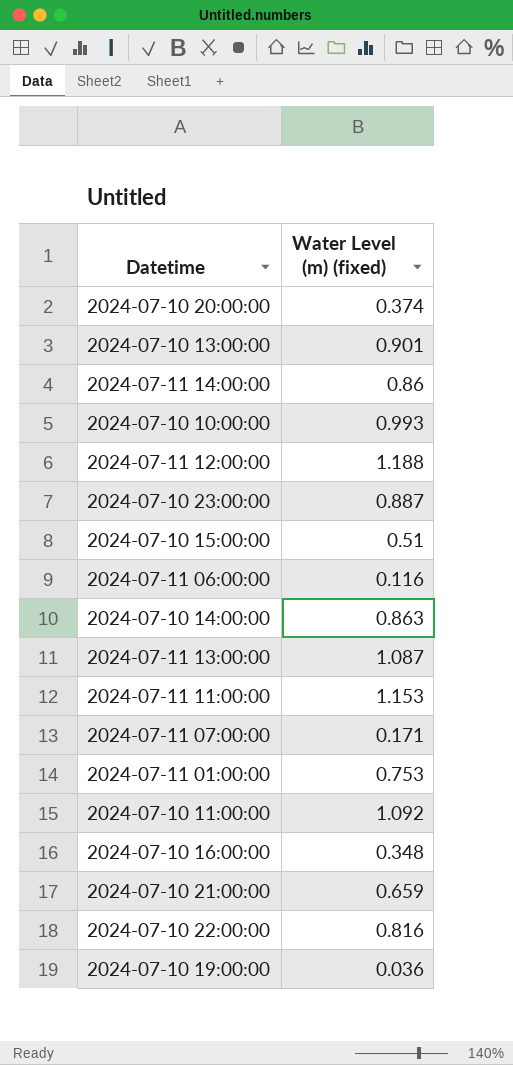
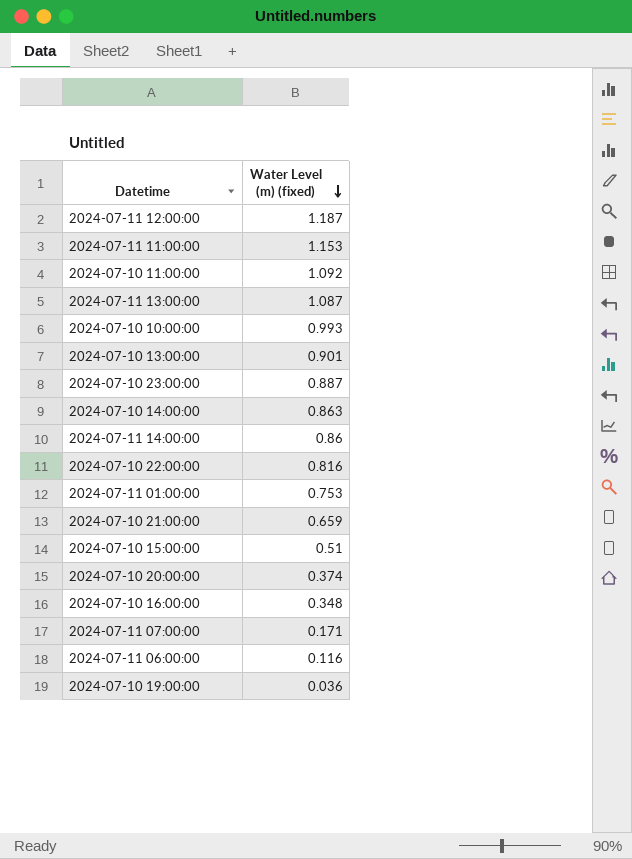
row order: none -> Water Level (m) (fixed) descending
2024-07-11 12:00:00 | Water Level (m) (fixed): 1.188 -> 1.187

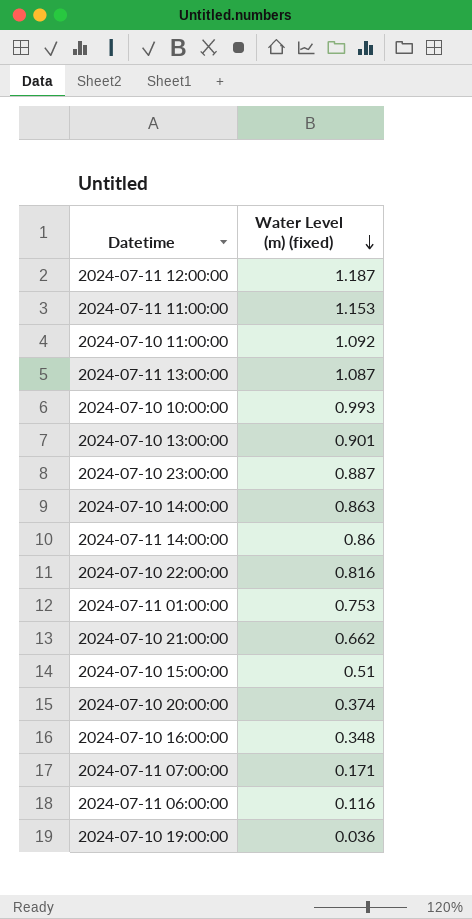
2024-07-10 21:00:00 | Water Level (m) (fixed): 0.659 -> 0.662

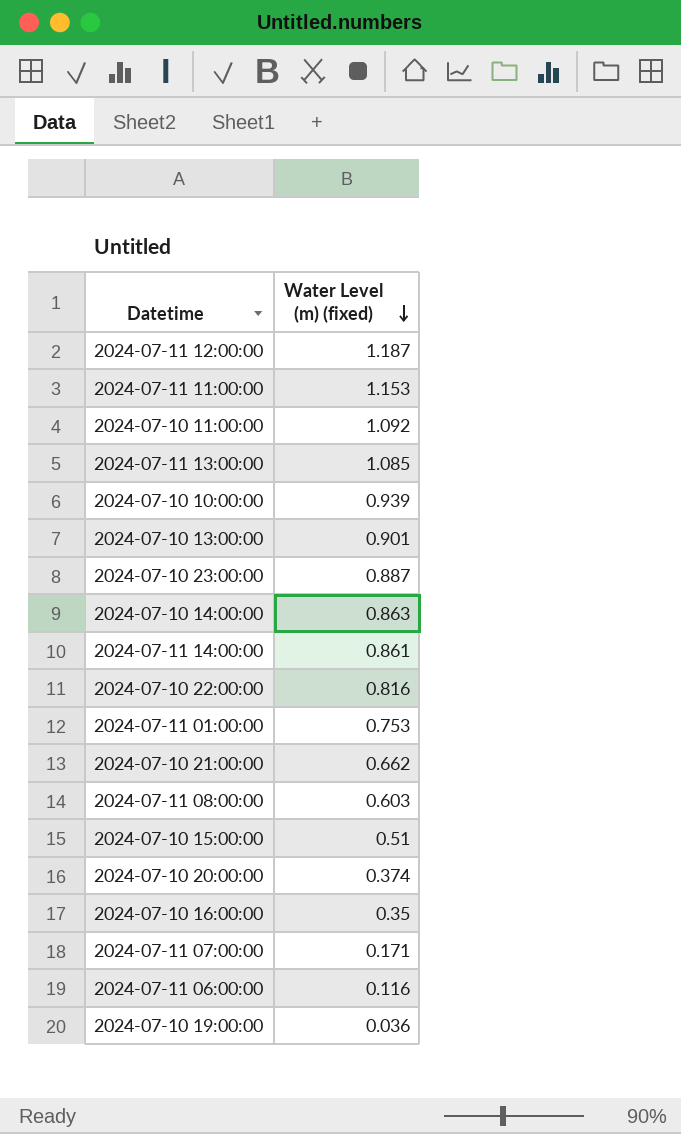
2024-07-11 13:00:00 | Water Level (m) (fixed): 1.087 -> 1.085
2024-07-10 10:00:00 | Water Level (m) (fixed): 0.993 -> 0.939
2024-07-11 14:00:00 | Water Level (m) (fixed): 0.86 -> 0.861
row 2024-07-11 08:00:00: none -> 0.603
2024-07-10 16:00:00 | Water Level (m) (fixed): 0.348 -> 0.35

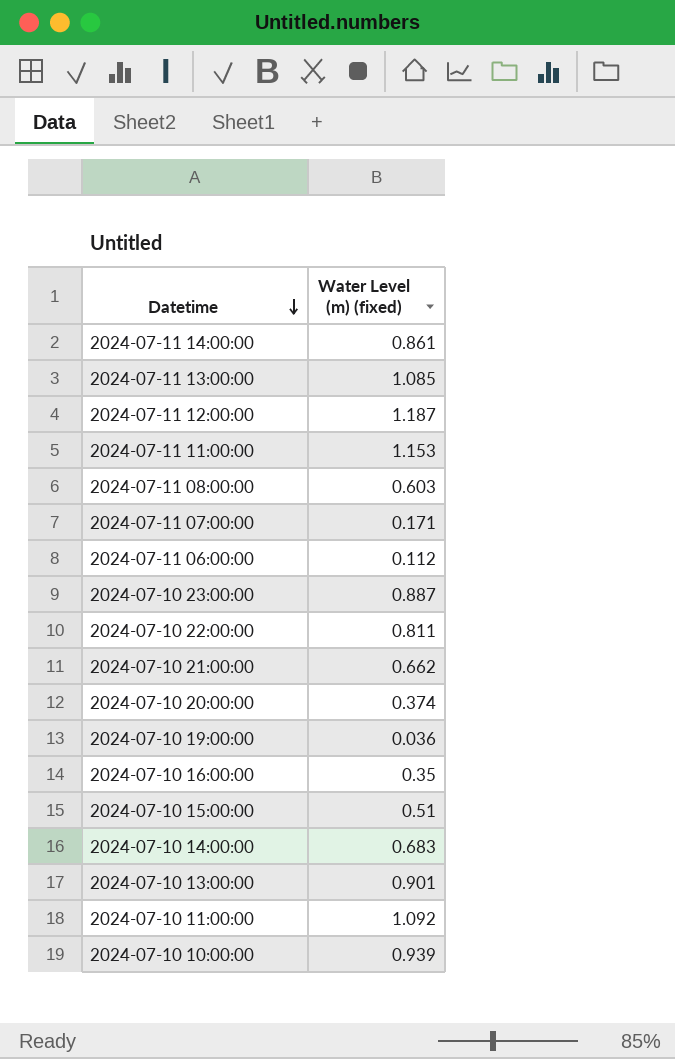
row order: Water Level (m) (fixed) descending -> Datetime descending
row 2024-07-11 01:00:00: 0.753 -> none
2024-07-11 06:00:00 | Water Level (m) (fixed): 0.116 -> 0.112
2024-07-10 22:00:00 | Water Level (m) (fixed): 0.816 -> 0.811
2024-07-10 14:00:00 | Water Level (m) (fixed): 0.863 -> 0.683

